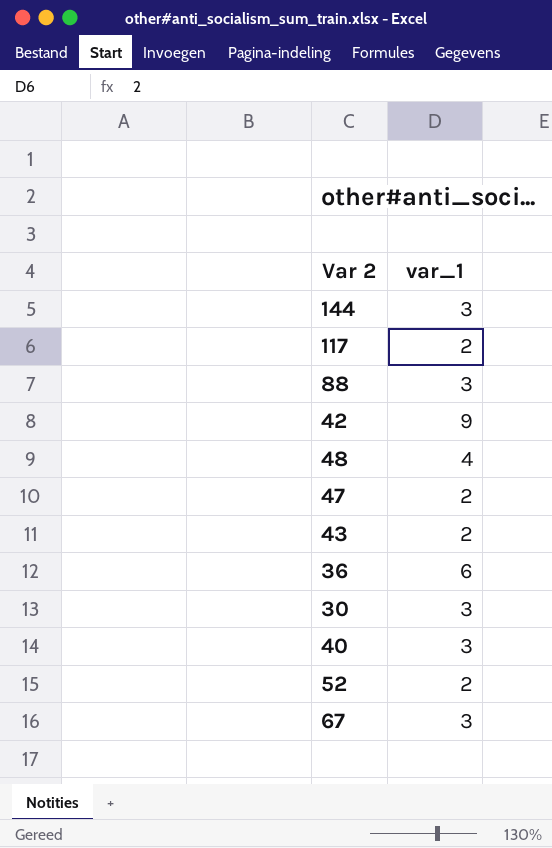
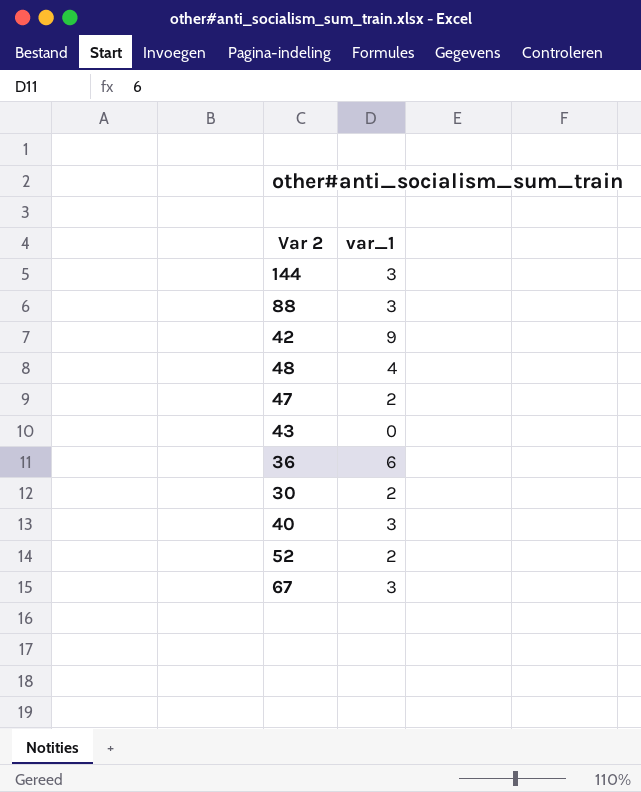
row 117: 2 -> none
43 | var_1: 2 -> 0
30 | var_1: 3 -> 2

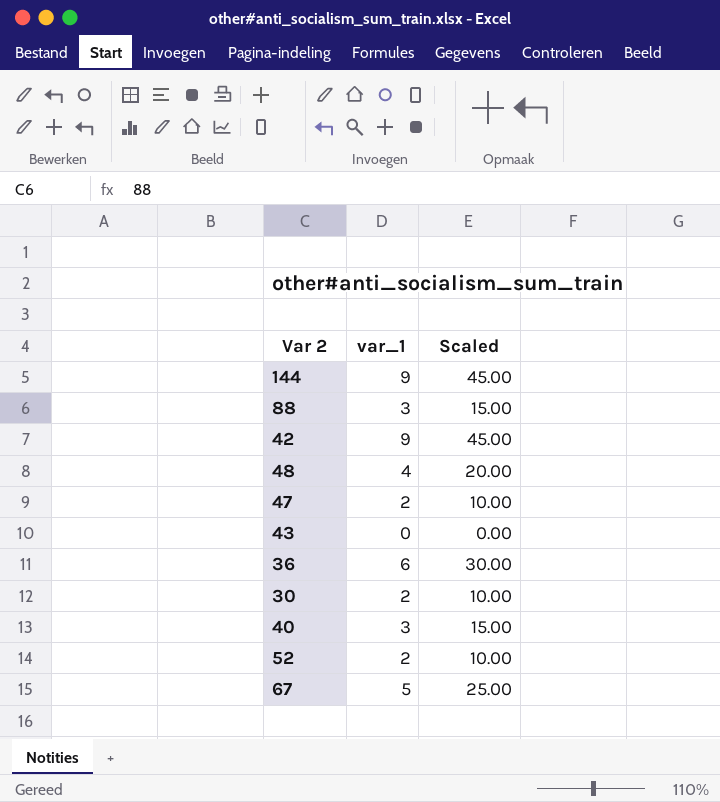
column Scaled | formula: none -> [var_1] * 5
144 | var_1: 3 -> 9
67 | var_1: 3 -> 5

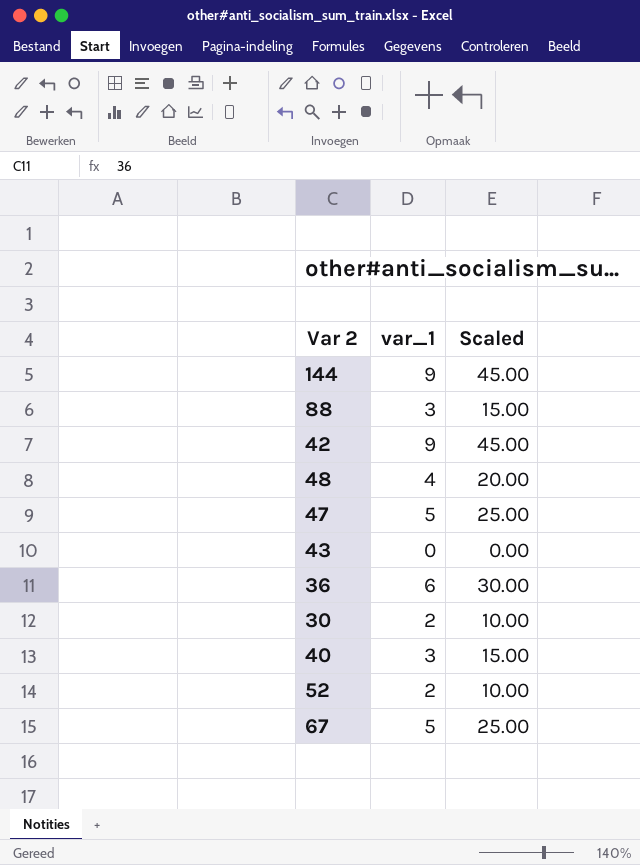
47 | var_1: 2 -> 5
47 | Scaled: 10.00 -> 25.00

